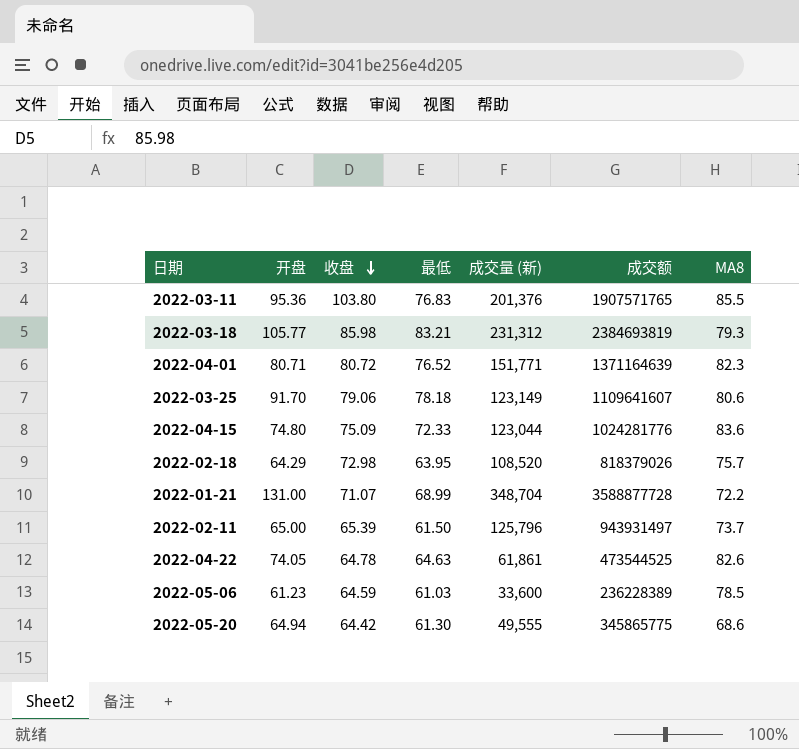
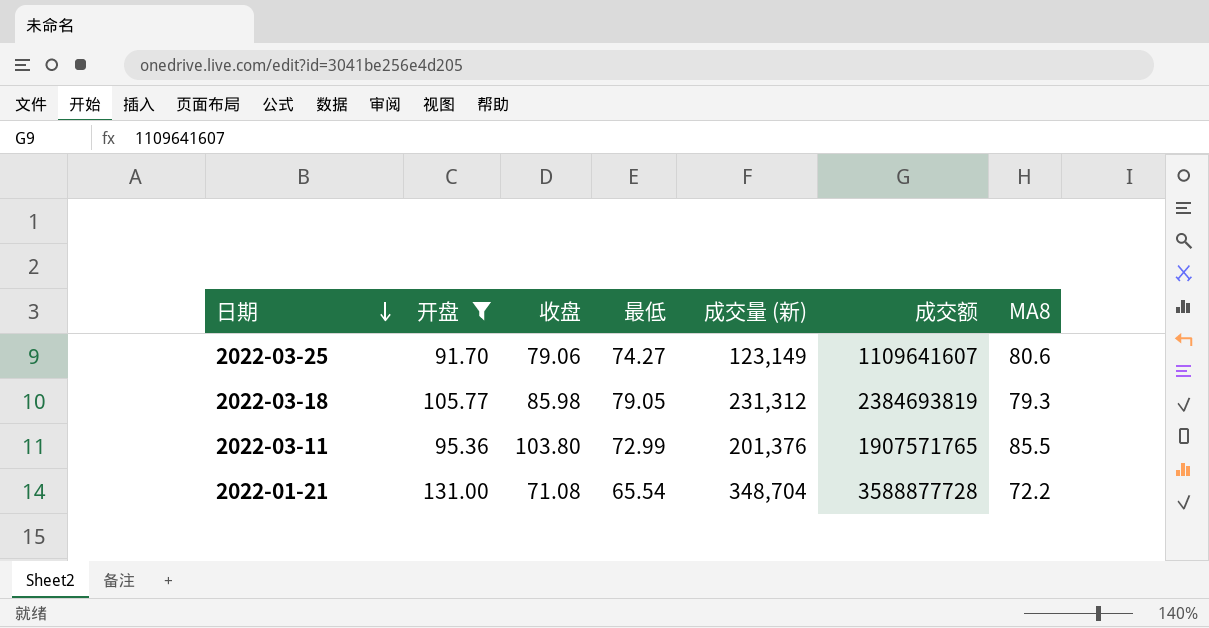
filter: none -> 开盘 >= 91.70
row order: 收盘 descending -> 日期 descending
2022-03-25 | 最低: 78.18 -> 74.27
2022-03-18 | 最低: 83.21 -> 79.05
2022-03-11 | 最低: 76.83 -> 72.99
2022-01-21 | 收盘: 71.07 -> 71.08
2022-01-21 | 最低: 68.99 -> 65.54

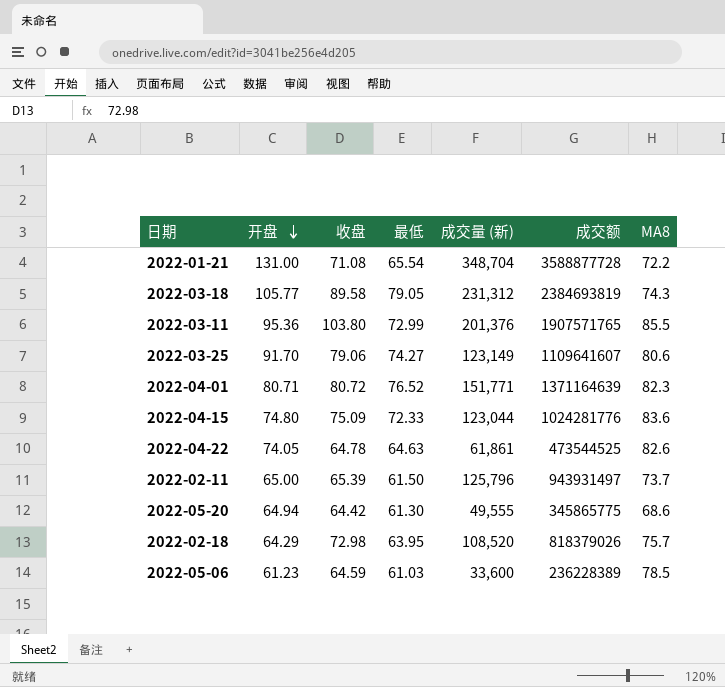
filter: 开盘 >= 91.70 -> none
row order: 日期 descending -> 开盘 descending
2022-03-18 | 收盘: 85.98 -> 89.58
2022-03-18 | MA8: 79.3 -> 74.3

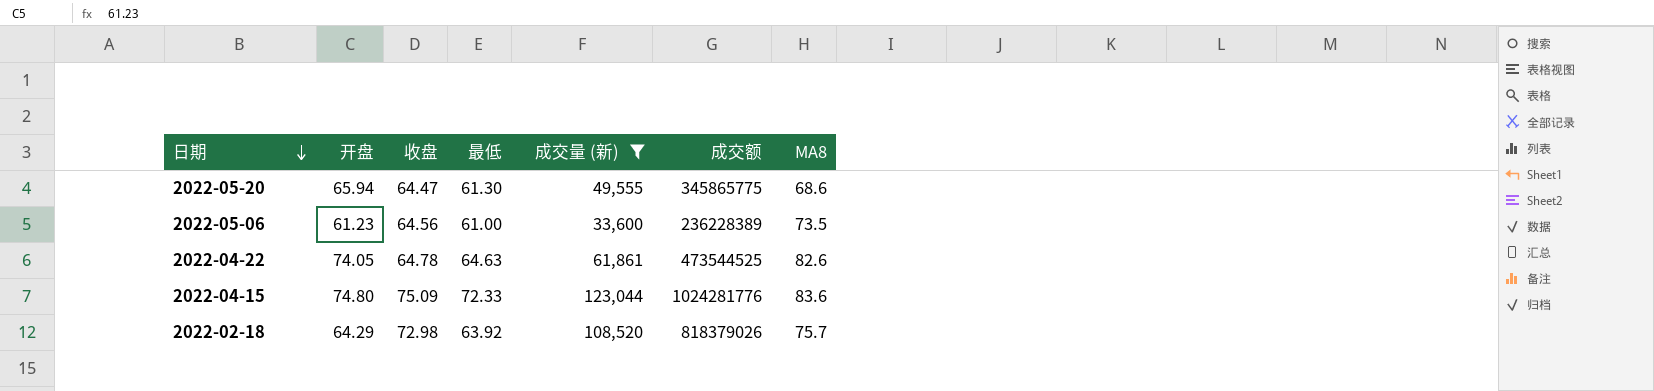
filter: none -> 成交量 (新) <= 123,044
row order: 开盘 descending -> 日期 descending
2022-05-20 | 开盘: 64.94 -> 65.94
2022-05-20 | 收盘: 64.42 -> 64.47
2022-05-06 | 收盘: 64.59 -> 64.56
2022-05-06 | 最低: 61.03 -> 61.00
2022-05-06 | MA8: 78.5 -> 73.5
2022-02-18 | 最低: 63.95 -> 63.92

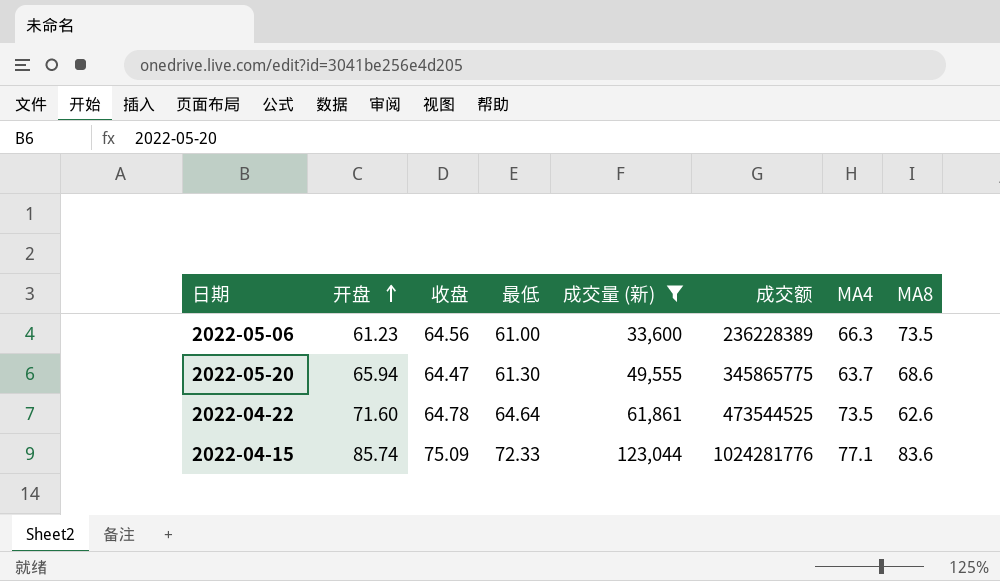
row order: 日期 descending -> 开盘 ascending
column MA4 | position: none -> 7
row 2022-02-18: 64.29 | 72.98 | 63.92 | 108,520 | 818379026 | 75.7 -> none
2022-04-22 | 开盘: 74.05 -> 71.60
2022-04-22 | 最低: 64.63 -> 64.64
2022-04-22 | MA8: 82.6 -> 62.6
2022-04-15 | 开盘: 74.80 -> 85.74

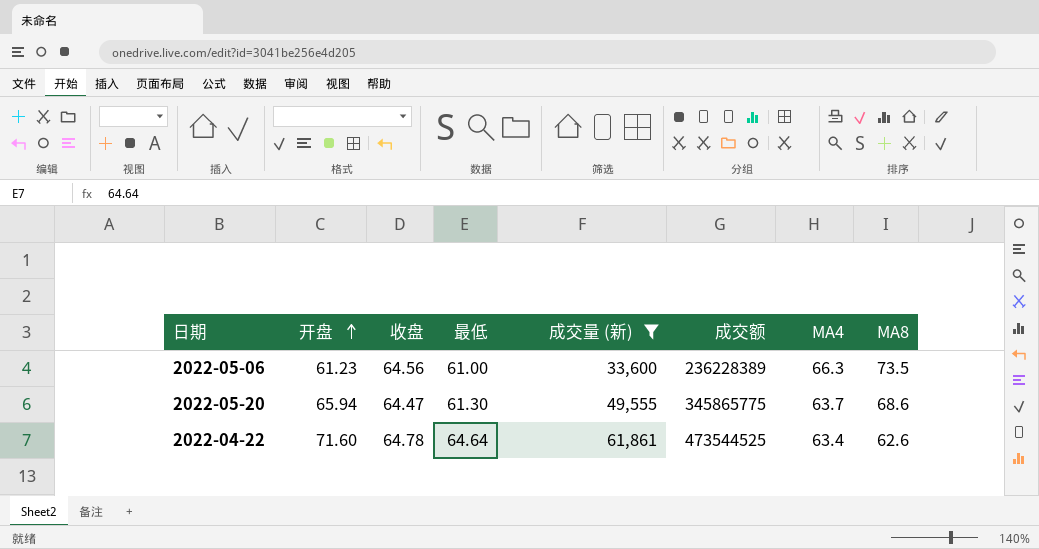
row 2022-04-15: 85.74 | 75.09 | 72.33 | 123,044 | 1024281776 | 77.1 | 83.6 -> none
2022-04-22 | MA4: 73.5 -> 63.4

